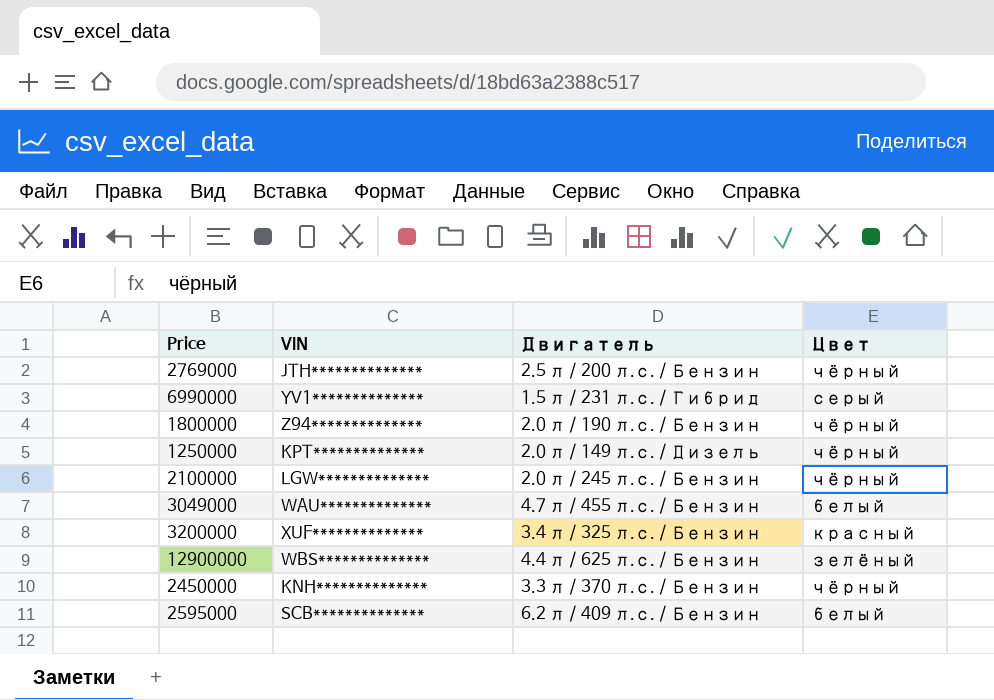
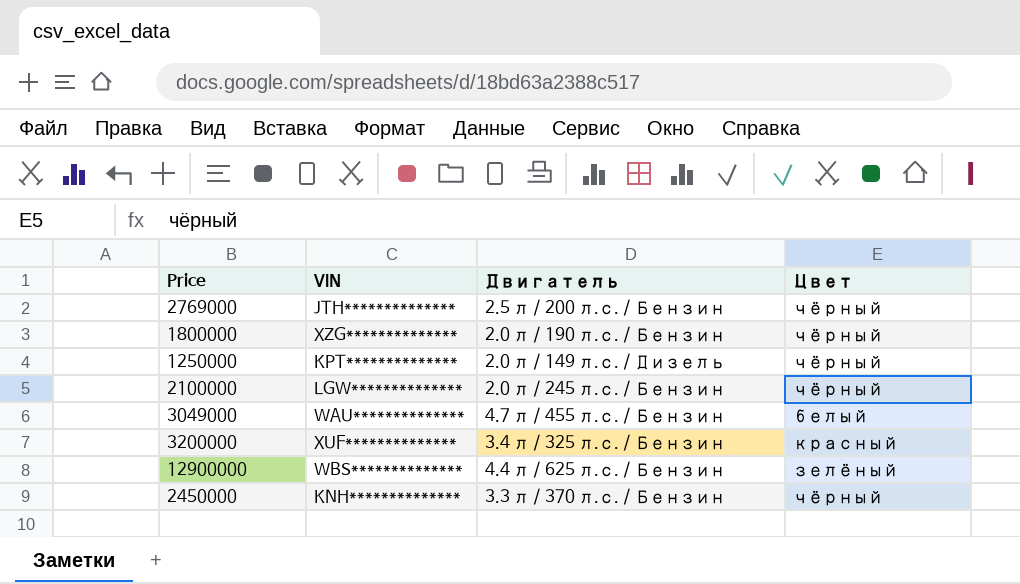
row 6990000: YV1************** | 1.5 л / 231 л.с. / Гибрид | серый -> none
row 2595000: SCB************** | 6.2 л / 409 л.с. / Бензин | белый -> none
1800000 | VIN: Z94************** -> XZG**************

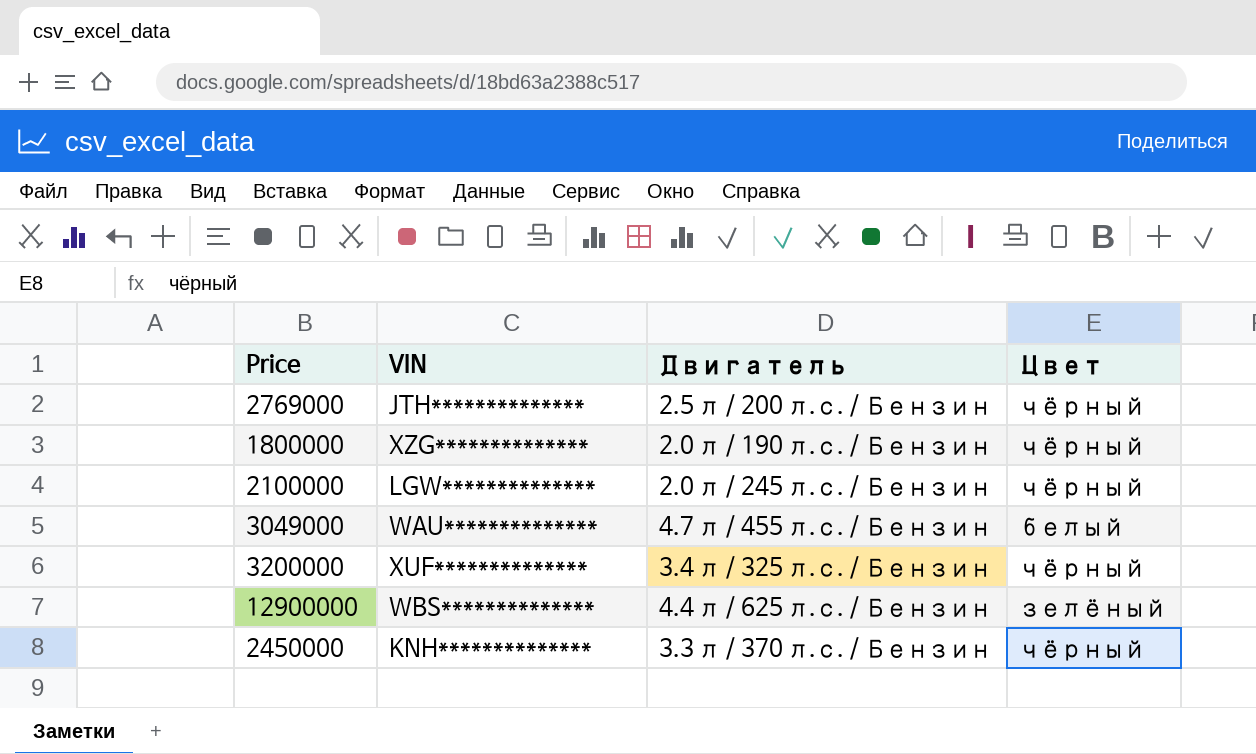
row 1250000: KPT************** | 2.0 л / 149 л.с. / Дизель | чёрный -> none
3200000 | Цвет: красный -> чёрный

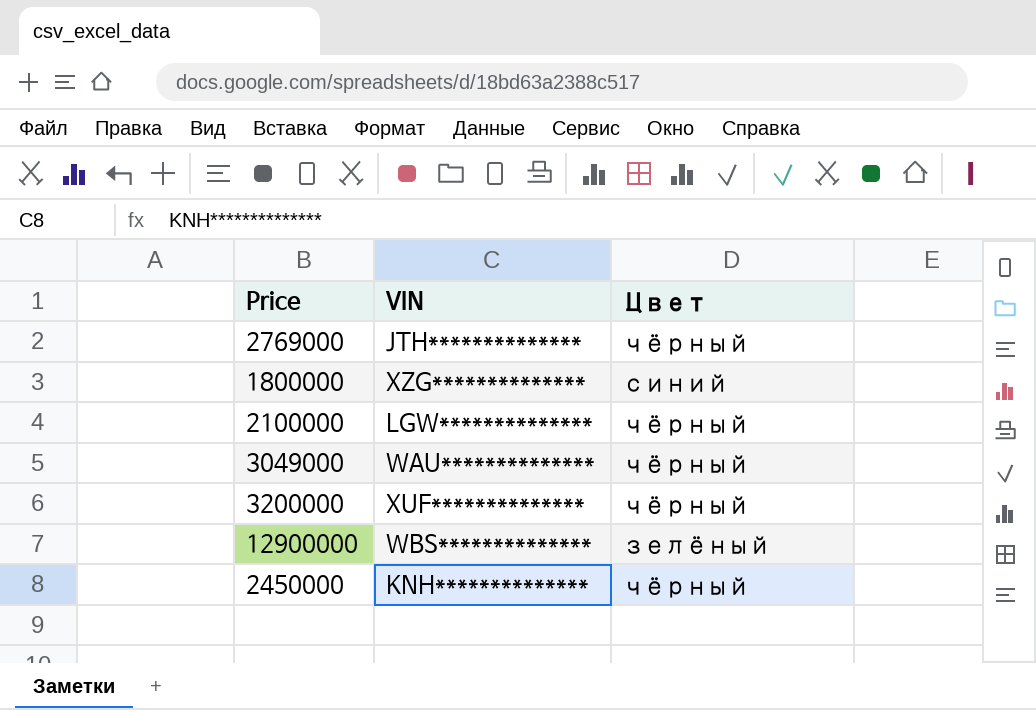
column Двигатель | position: 3 -> none
1800000 | Цвет: чёрный -> синий
3049000 | Цвет: белый -> чёрный

